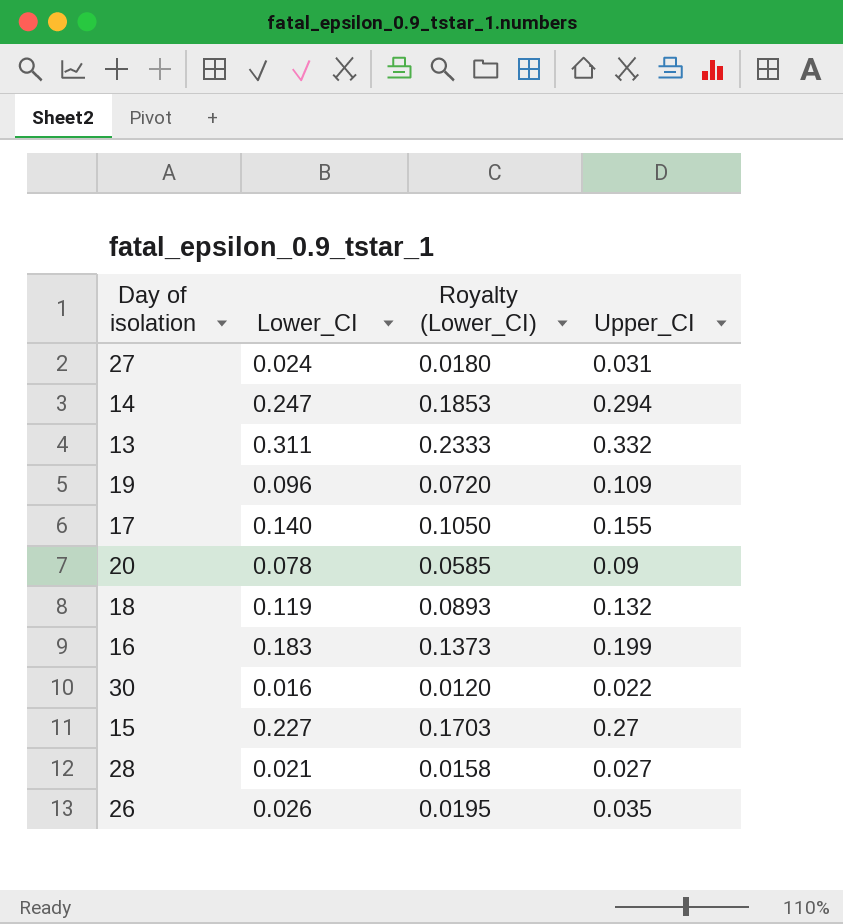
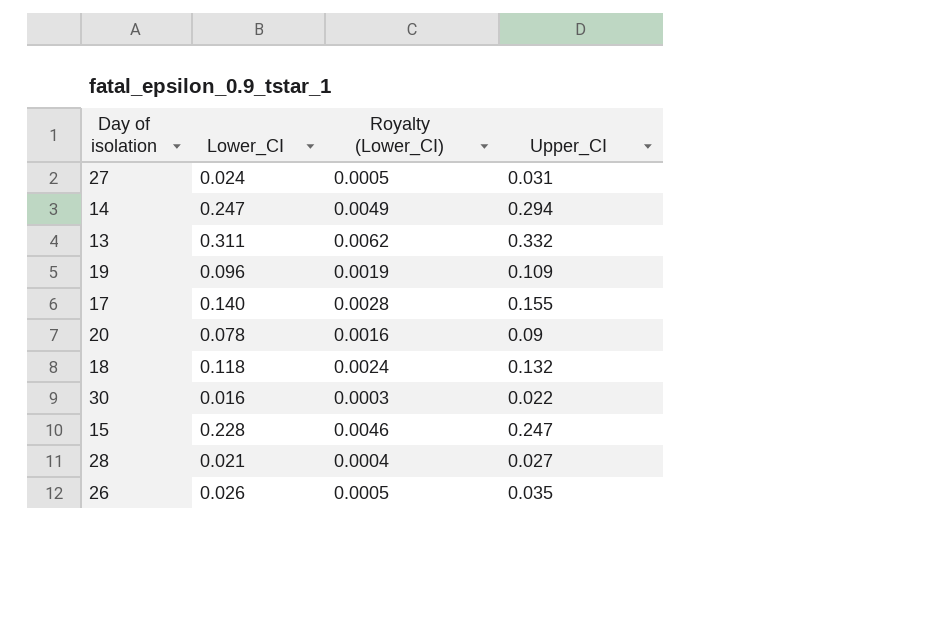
column Royalty (Lower_CI) | formula: [Lower_CI] * 0.75 -> [Lower_CI] * 0.02
row 16: 0.183 | 0.1373 | 0.199 -> none
18 | Lower_CI: 0.119 -> 0.118
15 | Lower_CI: 0.227 -> 0.228
15 | Upper_CI: 0.27 -> 0.247

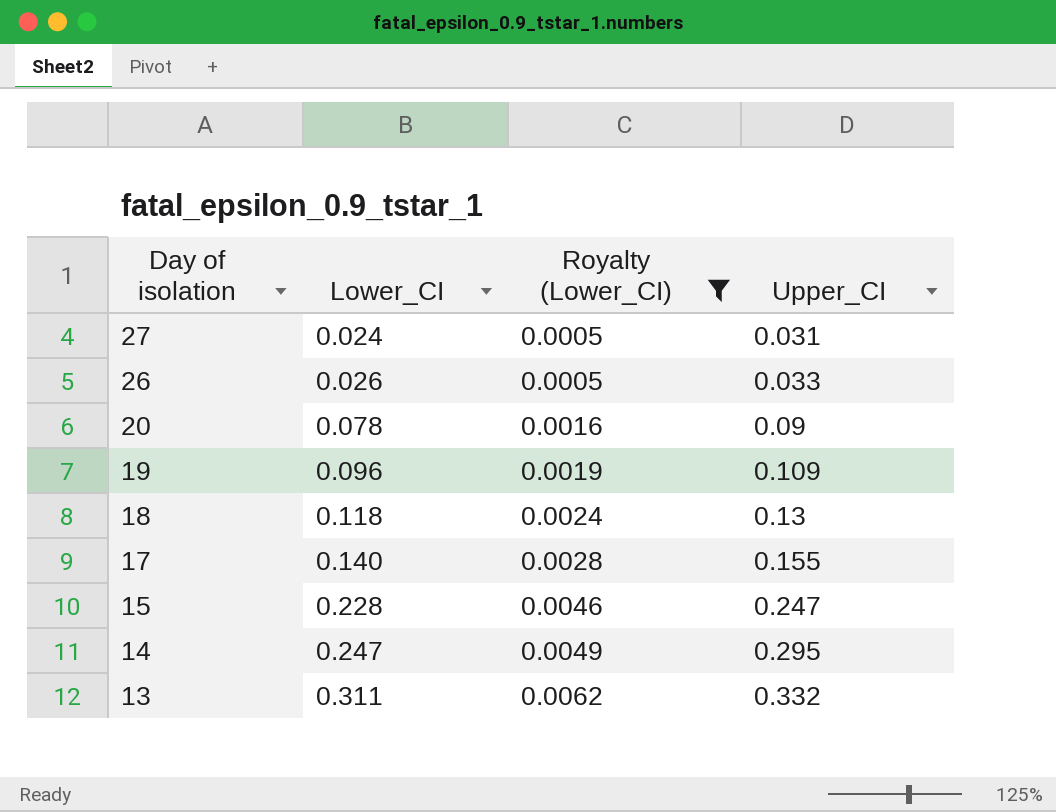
filter: none -> Royalty (Lower_CI) >= 0.0005
row order: none -> Day of isolation descending
26 | Upper_CI: 0.035 -> 0.033
18 | Upper_CI: 0.132 -> 0.13
14 | Upper_CI: 0.294 -> 0.295

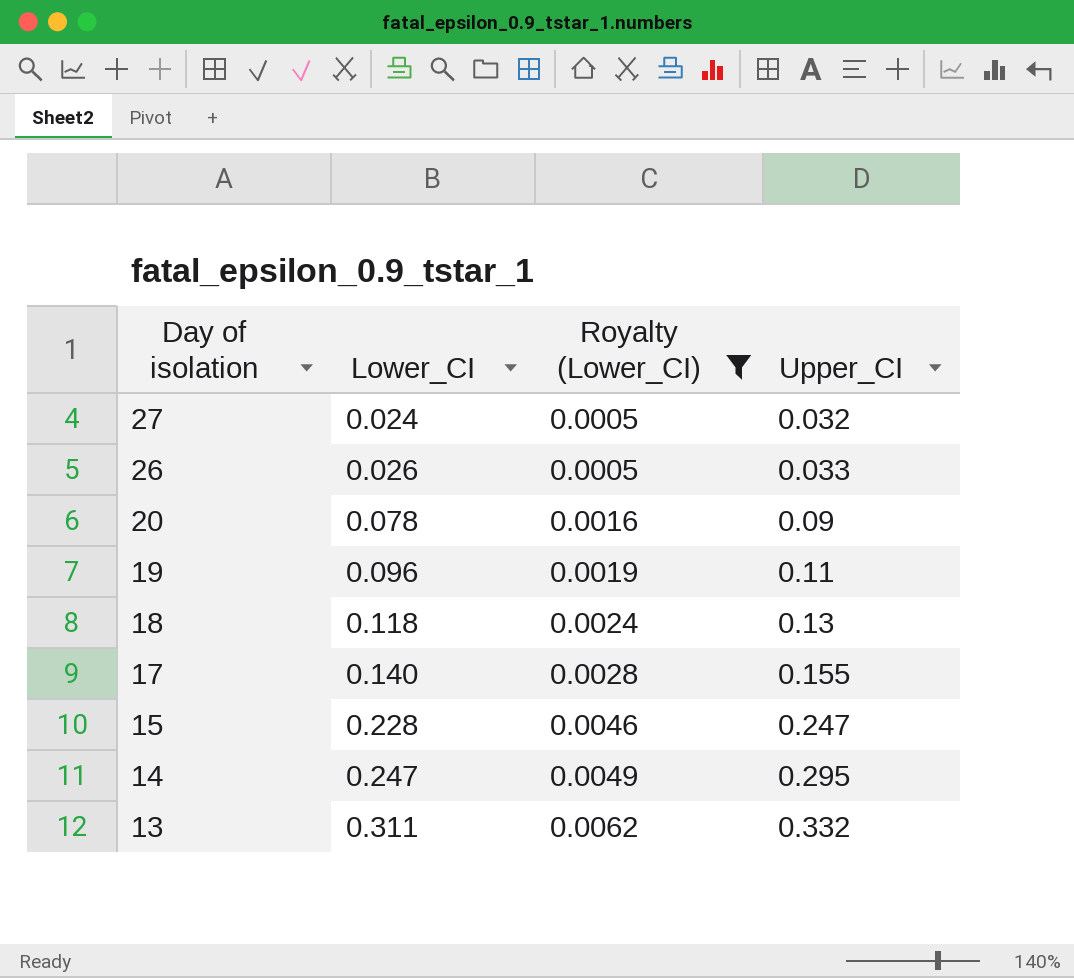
27 | Upper_CI: 0.031 -> 0.032
19 | Upper_CI: 0.109 -> 0.11

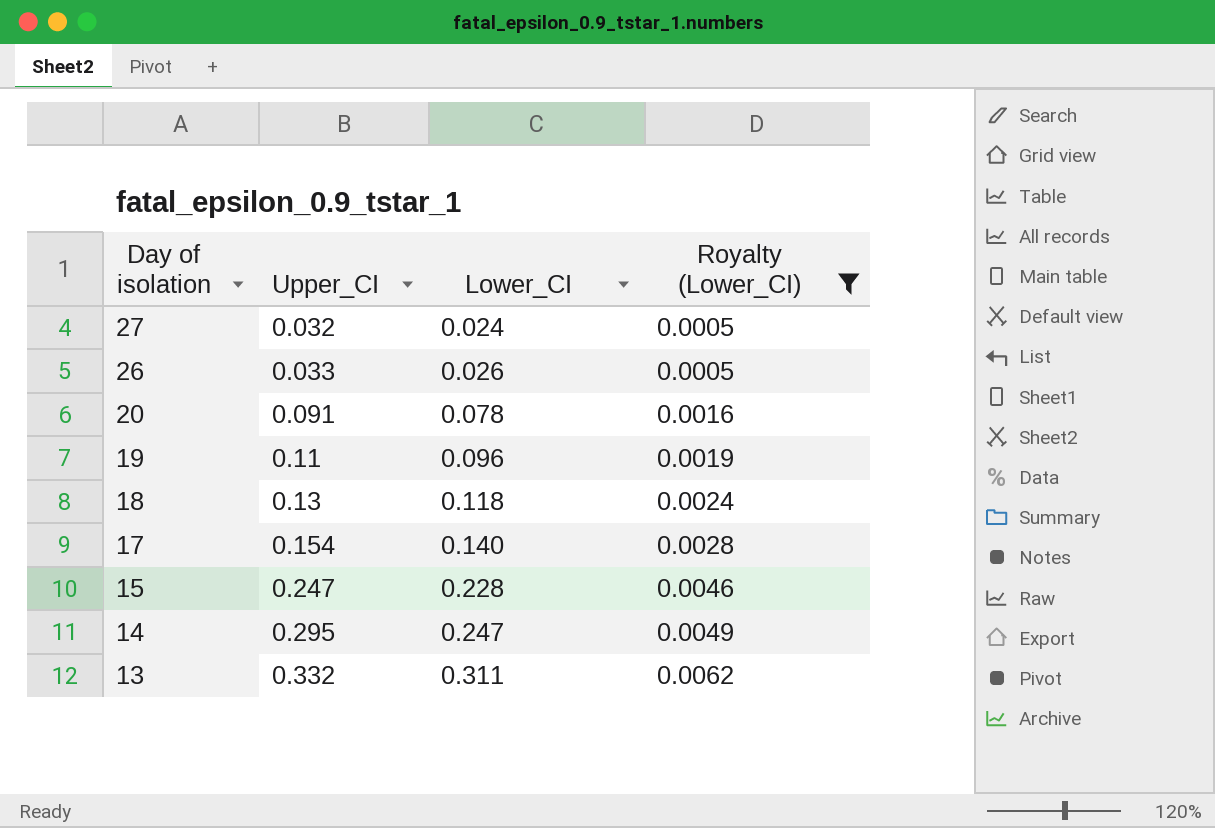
column Upper_CI | position: 4 -> 2
20 | Upper_CI: 0.09 -> 0.091
17 | Upper_CI: 0.155 -> 0.154

